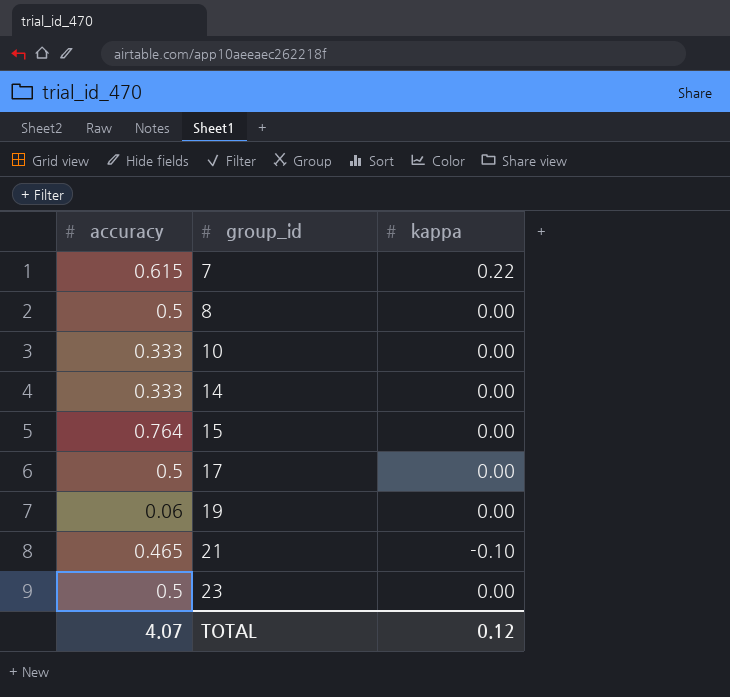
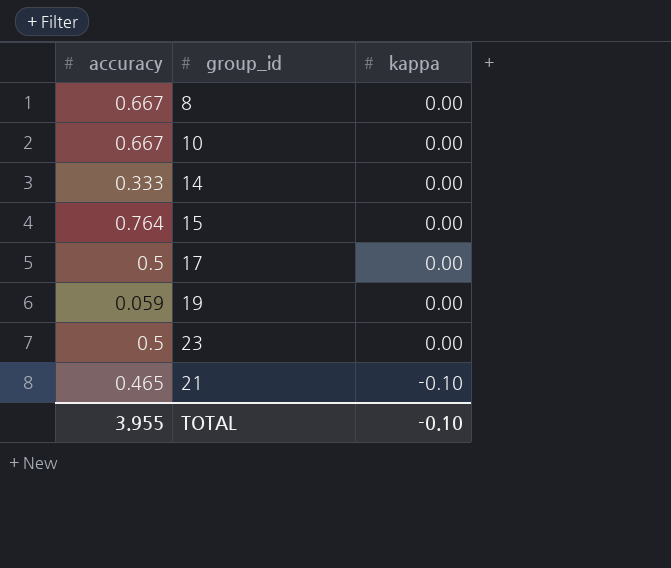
row order: group_id ascending -> kappa descending
row 7: 0.615 | 0.22 -> none
8 | accuracy: 0.5 -> 0.667
10 | accuracy: 0.333 -> 0.667
19 | accuracy: 0.06 -> 0.059
TOTAL | accuracy: 4.07 -> 3.955
TOTAL | kappa: 0.12 -> -0.10

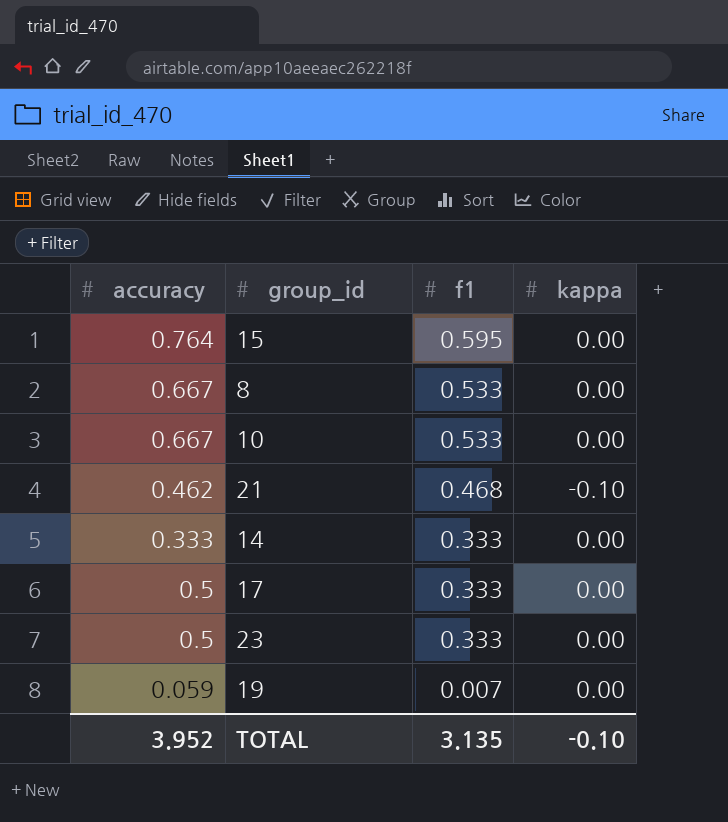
row order: kappa descending -> f1 descending
column f1 | position: none -> 3
21 | accuracy: 0.465 -> 0.462
TOTAL | accuracy: 3.955 -> 3.952

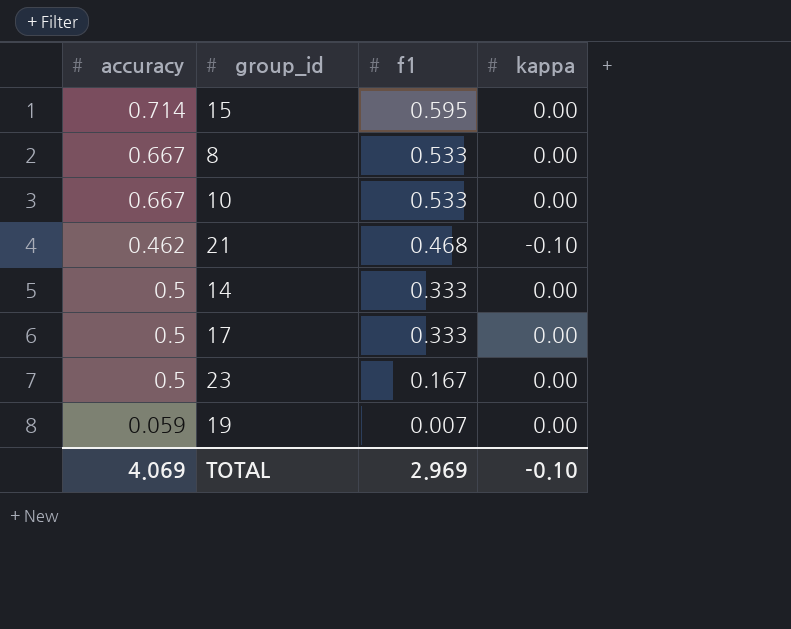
15 | accuracy: 0.764 -> 0.714
14 | accuracy: 0.333 -> 0.5
23 | f1: 0.333 -> 0.167
TOTAL | accuracy: 3.952 -> 4.069
TOTAL | f1: 3.135 -> 2.969

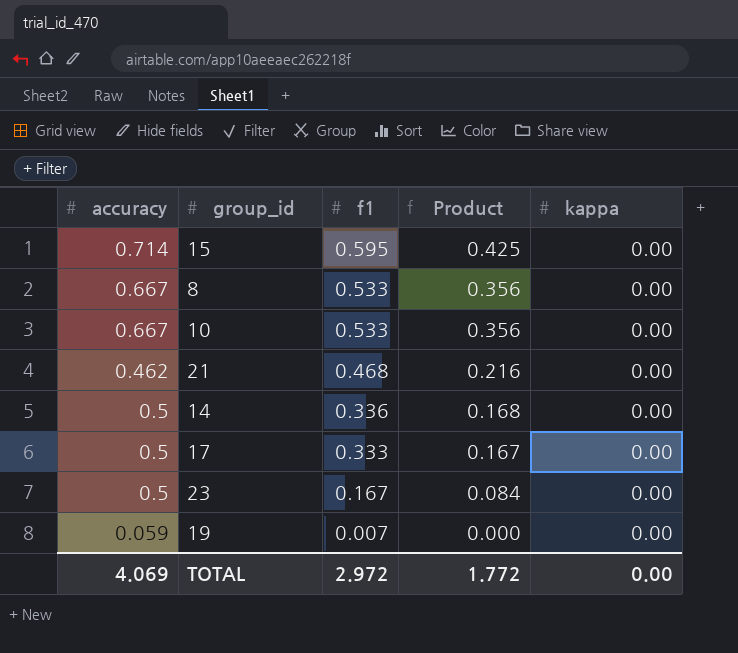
column Product | formula: none -> [accuracy] * [f1]
21 | kappa: -0.10 -> 0.00
14 | f1: 0.333 -> 0.336
TOTAL | f1: 2.969 -> 2.972
TOTAL | kappa: -0.10 -> 0.00

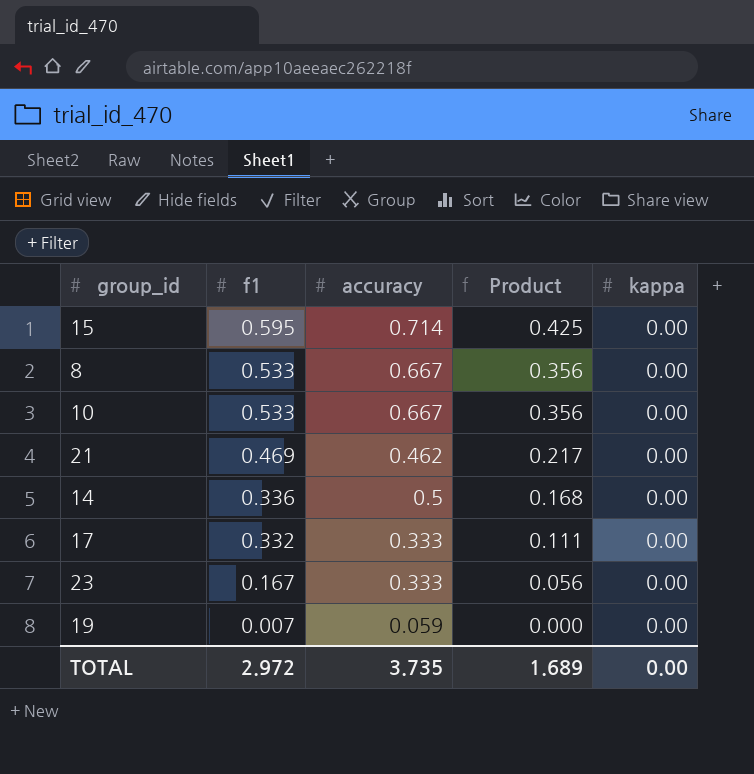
column accuracy | position: 1 -> 3
21 | f1: 0.468 -> 0.469
21 | Product: 0.216 -> 0.217
17 | f1: 0.333 -> 0.332
17 | accuracy: 0.5 -> 0.333
17 | Product: 0.167 -> 0.111
23 | accuracy: 0.5 -> 0.333
23 | Product: 0.084 -> 0.056
TOTAL | accuracy: 4.069 -> 3.735
TOTAL | Product: 1.772 -> 1.689

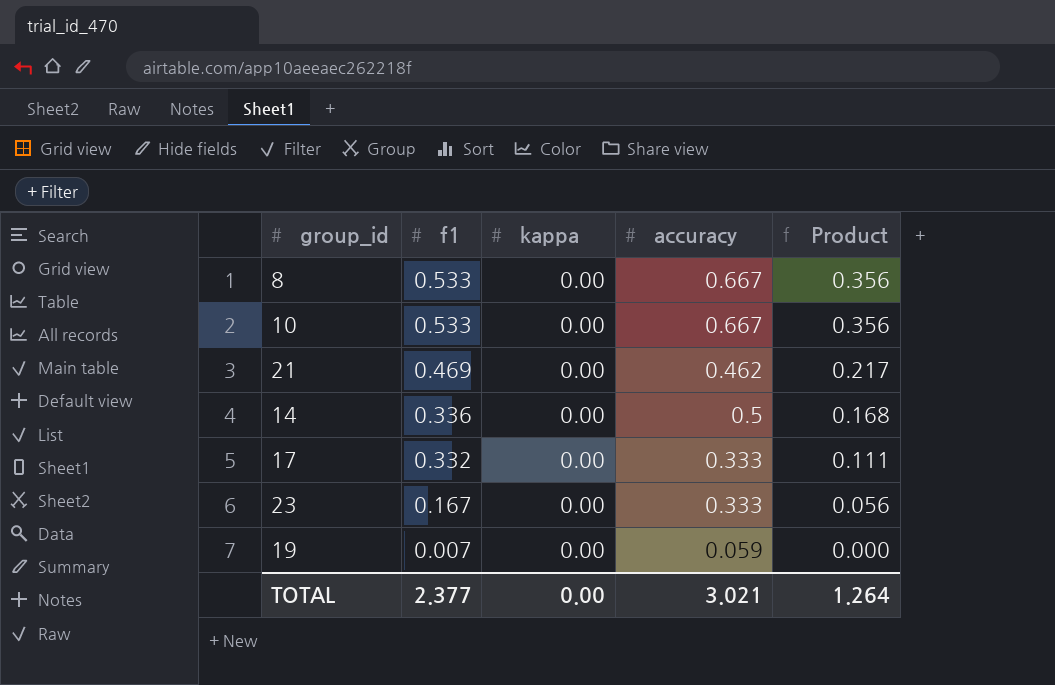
column kappa | position: 5 -> 3
row 15: 0.595 | 0.714 | 0.425 | 0.00 -> none
TOTAL | f1: 2.972 -> 2.377
TOTAL | accuracy: 3.735 -> 3.021
TOTAL | Product: 1.689 -> 1.264

